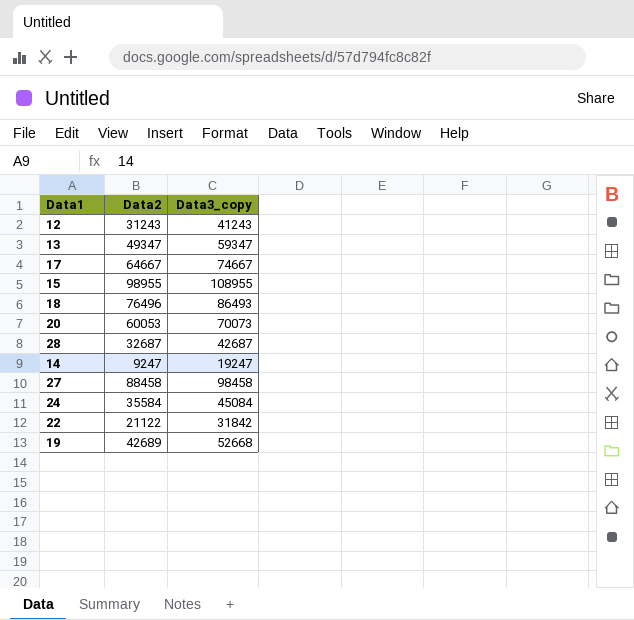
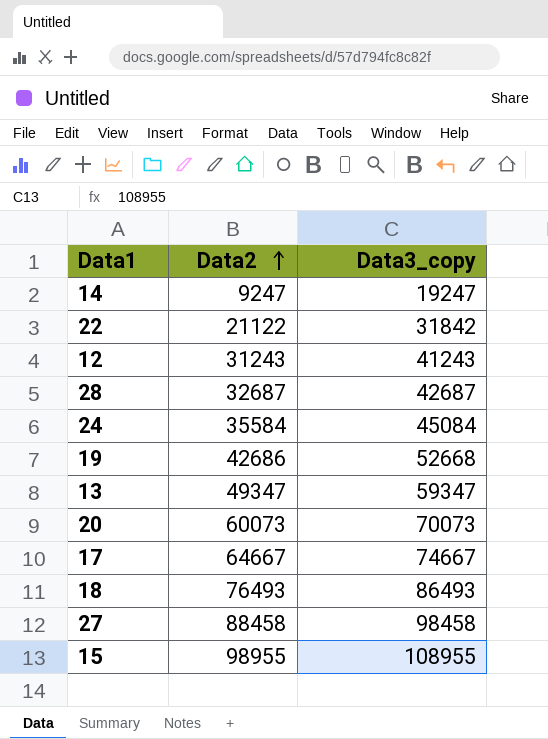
row order: none -> Data2 ascending
19 | Data2: 42689 -> 42686
20 | Data2: 60053 -> 60073
18 | Data2: 76496 -> 76493

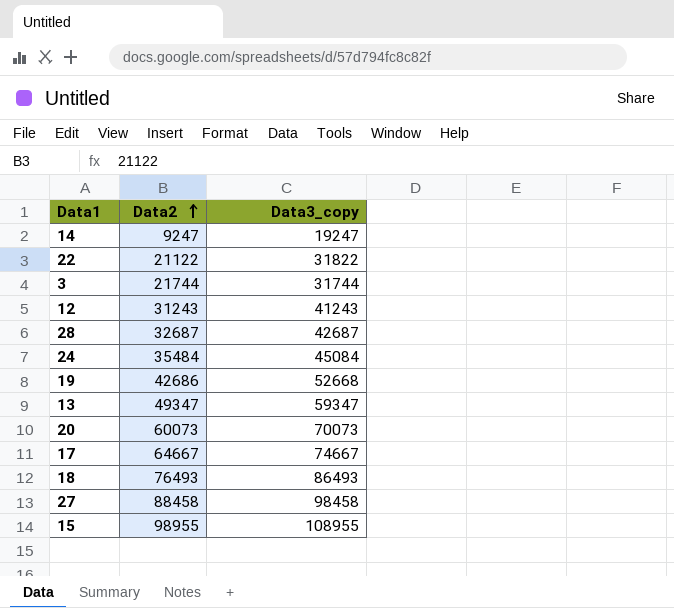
22 | Data3_copy: 31842 -> 31822
row 3: none -> 21744 | 31744
24 | Data2: 35584 -> 35484

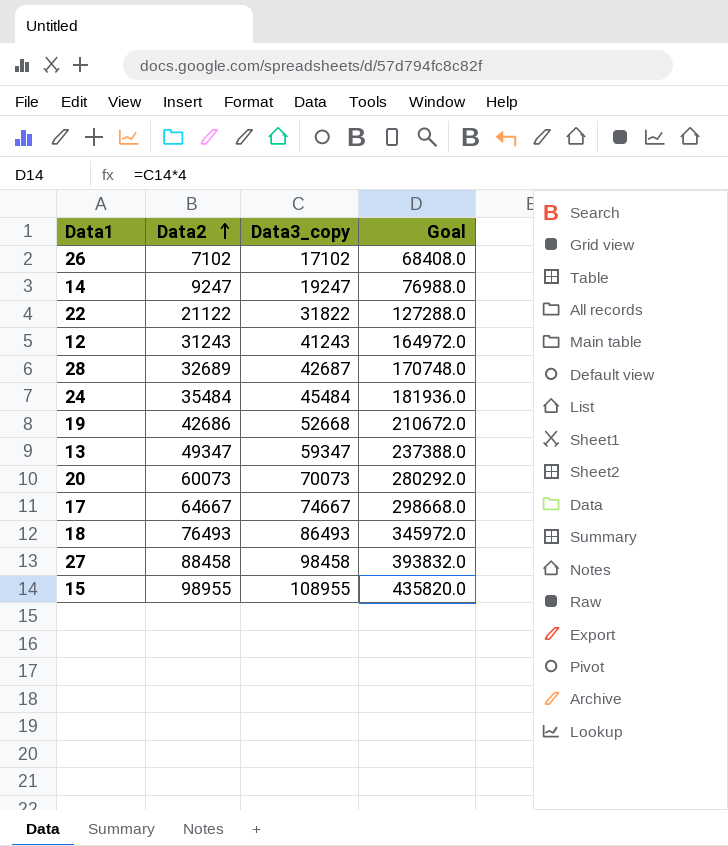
column Goal | formula: none -> [Data3_copy] * 4
row 3: 21744 | 31744 -> none
row 26: none -> 7102 | 17102 | 68408.0
28 | Data2: 32687 -> 32689
24 | Data3_copy: 45084 -> 45484

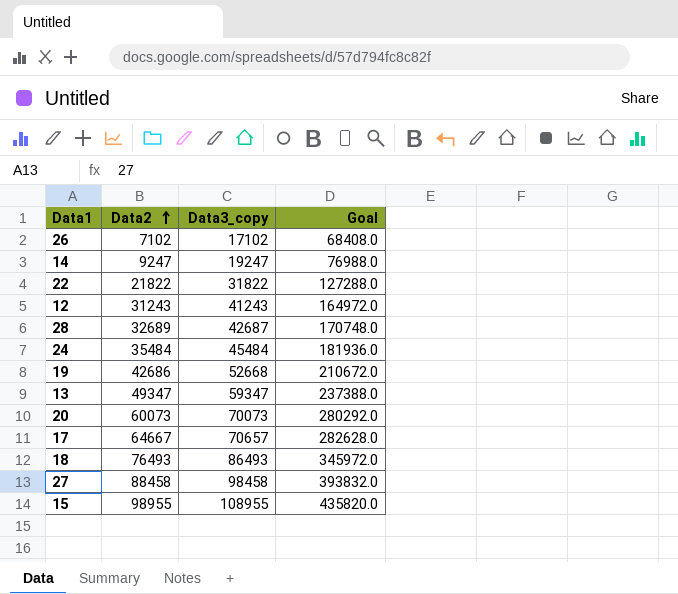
22 | Data2: 21122 -> 21822
17 | Data3_copy: 74667 -> 70657
17 | Goal: 298668.0 -> 282628.0

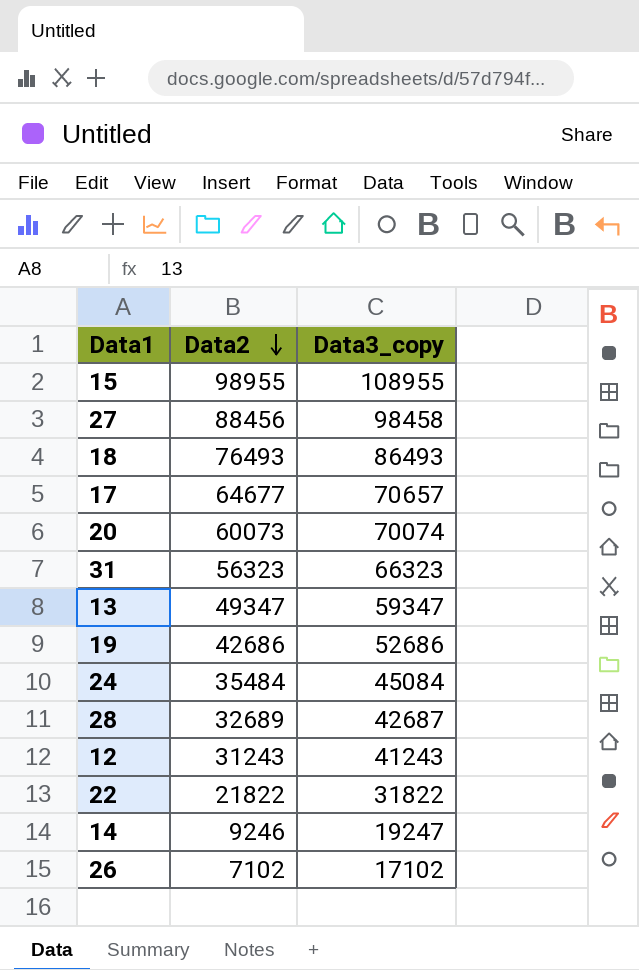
row order: Data2 ascending -> Data2 descending
column Goal | formula: [Data3_copy] * 4 -> none
27 | Data2: 88458 -> 88456
17 | Data2: 64667 -> 64677
20 | Data3_copy: 70073 -> 70074
row 31: none -> 56323 | 66323
19 | Data3_copy: 52668 -> 52686
24 | Data3_copy: 45484 -> 45084
14 | Data2: 9247 -> 9246

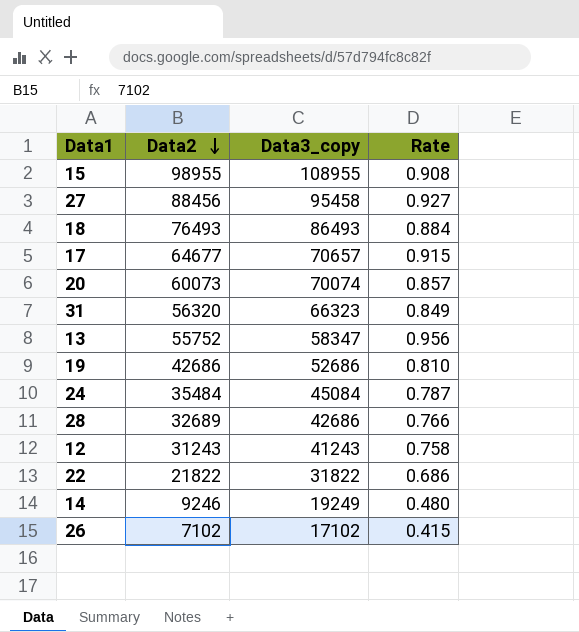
column Rate | formula: none -> [Data2] / [Data3_copy]
27 | Data3_copy: 98458 -> 95458
31 | Data2: 56323 -> 56320
13 | Data2: 49347 -> 55752
13 | Data3_copy: 59347 -> 58347
28 | Data3_copy: 42687 -> 42686
14 | Data3_copy: 19247 -> 19249

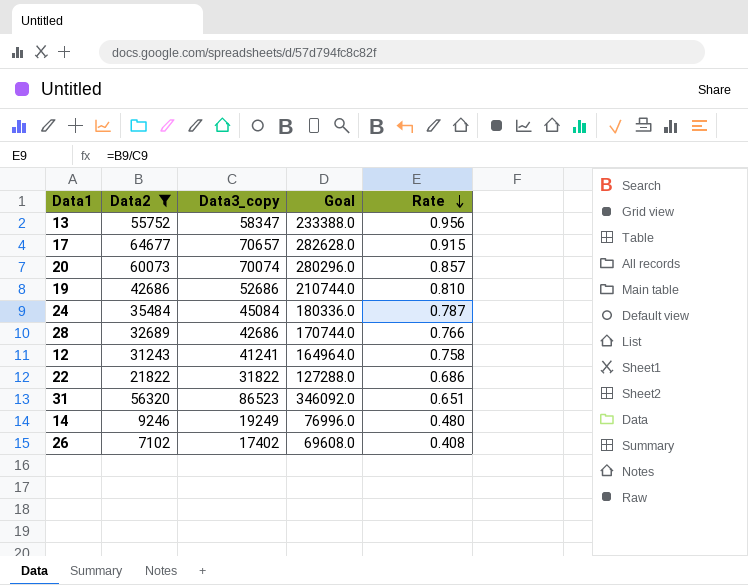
filter: none -> Data2 <= 64677
row order: Data2 descending -> Rate descending
column Goal | formula: none -> [Data3_copy] * 4
12 | Data3_copy: 41243 -> 41241
31 | Data3_copy: 66323 -> 86523
31 | Rate: 0.849 -> 0.651
26 | Data3_copy: 17102 -> 17402
26 | Rate: 0.415 -> 0.408

